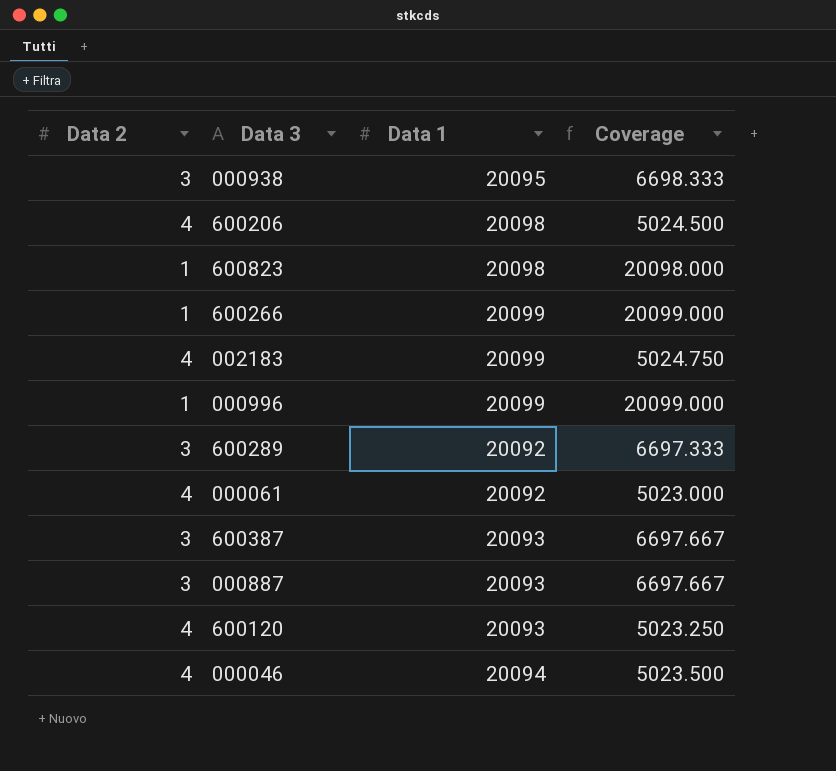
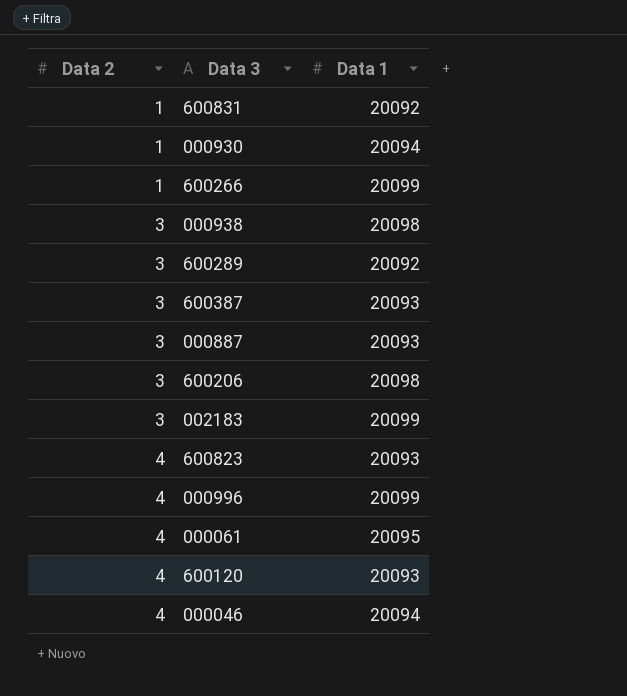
row order: none -> Data 2 ascending
column Coverage | formula: [Data 1] / [Data 2] -> none
row 600831: none -> 1 | 20092
row 000930: none -> 1 | 20094
000938 | Data 1: 20095 -> 20098
600206 | Data 2: 4 -> 3
002183 | Data 2: 4 -> 3
600823 | Data 2: 1 -> 4
600823 | Data 1: 20098 -> 20093
000996 | Data 2: 1 -> 4
000061 | Data 1: 20092 -> 20095

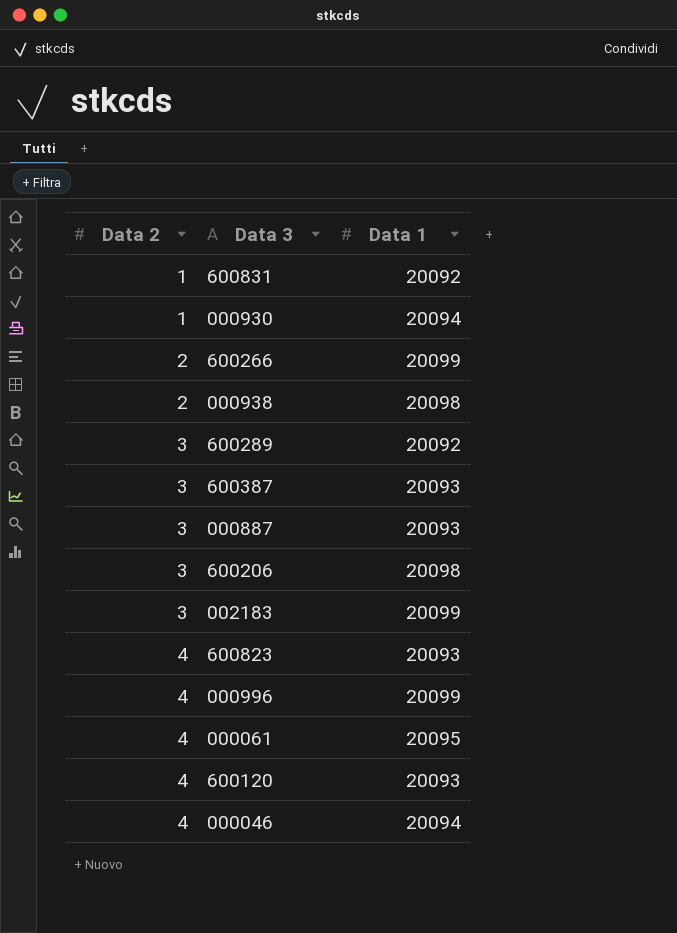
600266 | Data 2: 1 -> 2
000938 | Data 2: 3 -> 2

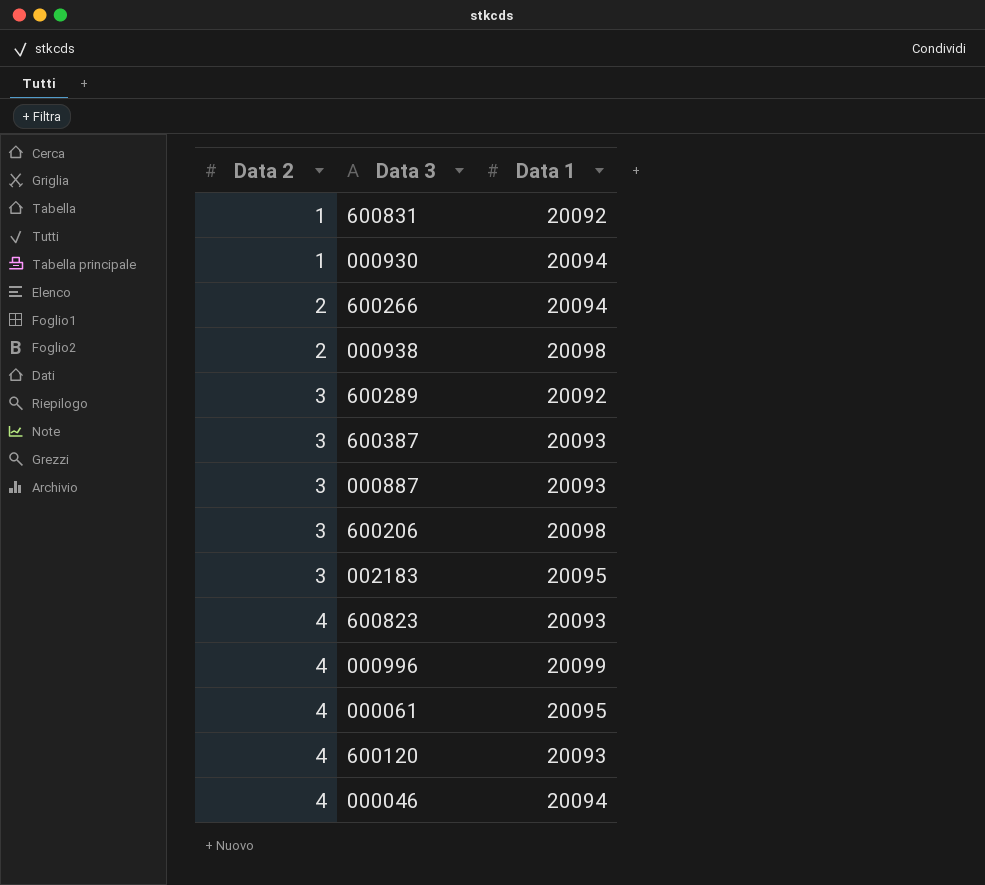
600266 | Data 1: 20099 -> 20094
002183 | Data 1: 20099 -> 20095

